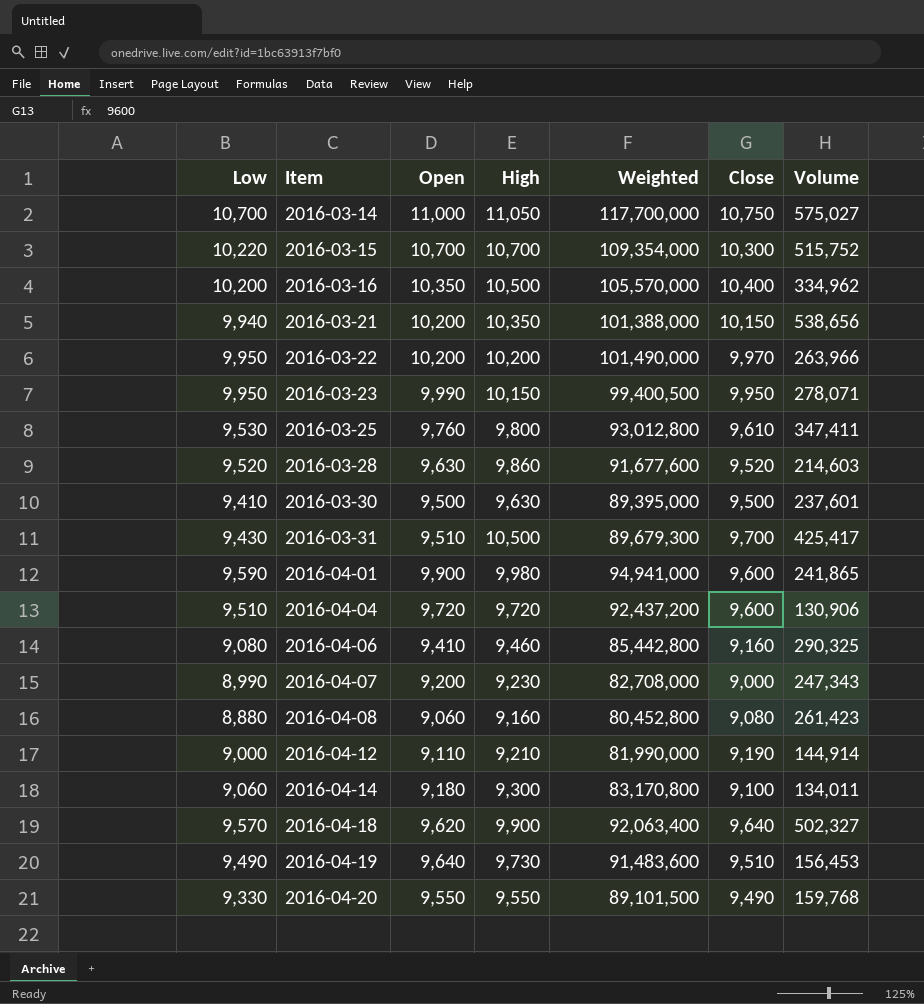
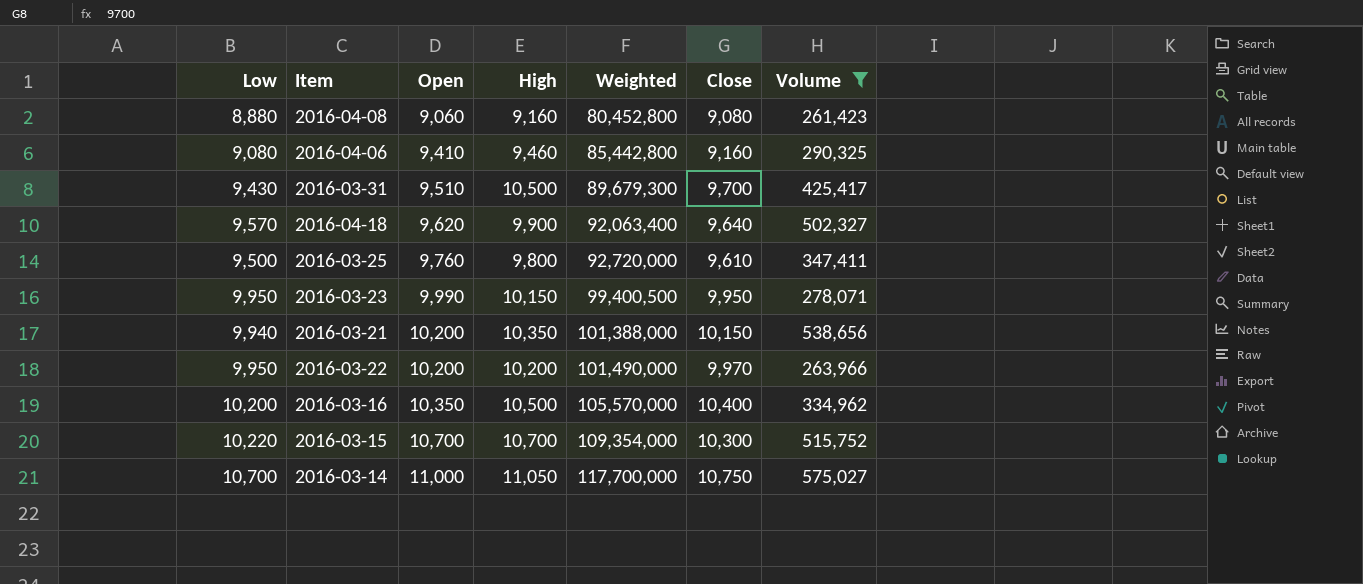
filter: none -> Volume >= 261,423
row order: Item ascending -> Open ascending
2016-03-25 | Low: 9,530 -> 9,500
2016-03-25 | Weighted: 93,012,800 -> 92,720,000

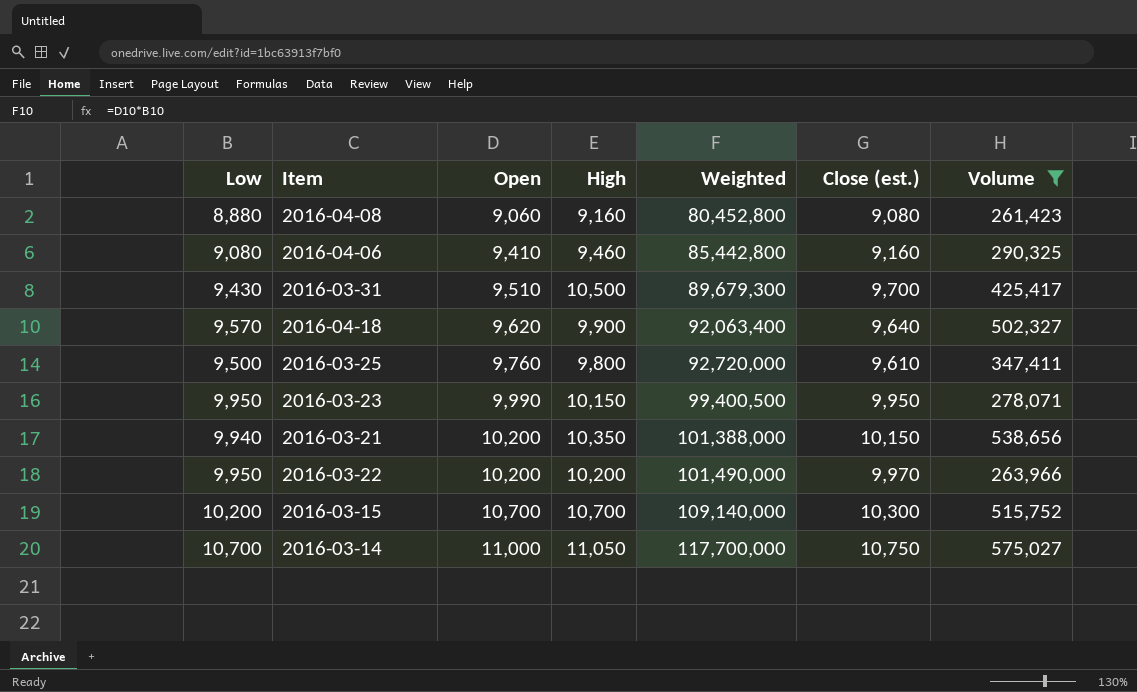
column name: Close -> Close (est.)
row 2016-03-16: 10,200 | 10,350 | 10,500 | 105,570,000 | 10,400 | 334,962 -> none
2016-03-15 | Low: 10,220 -> 10,200
2016-03-15 | Weighted: 109,354,000 -> 109,140,000

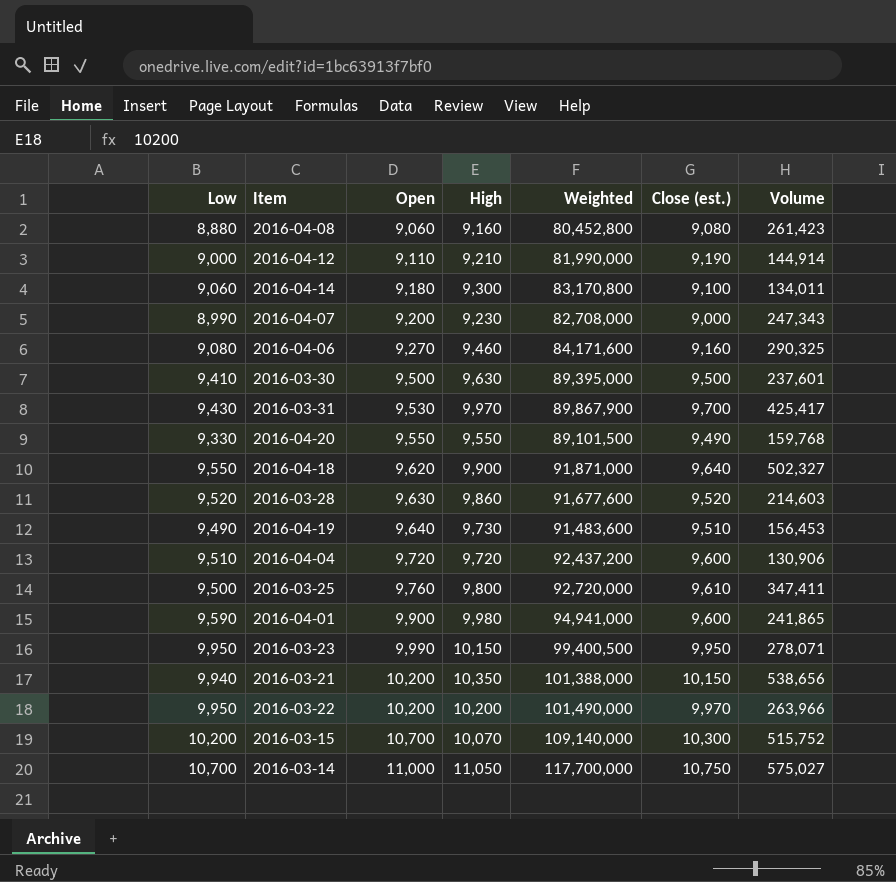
filter: Volume >= 261,423 -> none
2016-04-06 | Open: 9,410 -> 9,270
2016-04-06 | Weighted: 85,442,800 -> 84,171,600
2016-03-31 | Open: 9,510 -> 9,530
2016-03-31 | High: 10,500 -> 9,970
2016-03-31 | Weighted: 89,679,300 -> 89,867,900
2016-04-18 | Low: 9,570 -> 9,550
2016-04-18 | Weighted: 92,063,400 -> 91,871,000
2016-03-15 | High: 10,700 -> 10,070

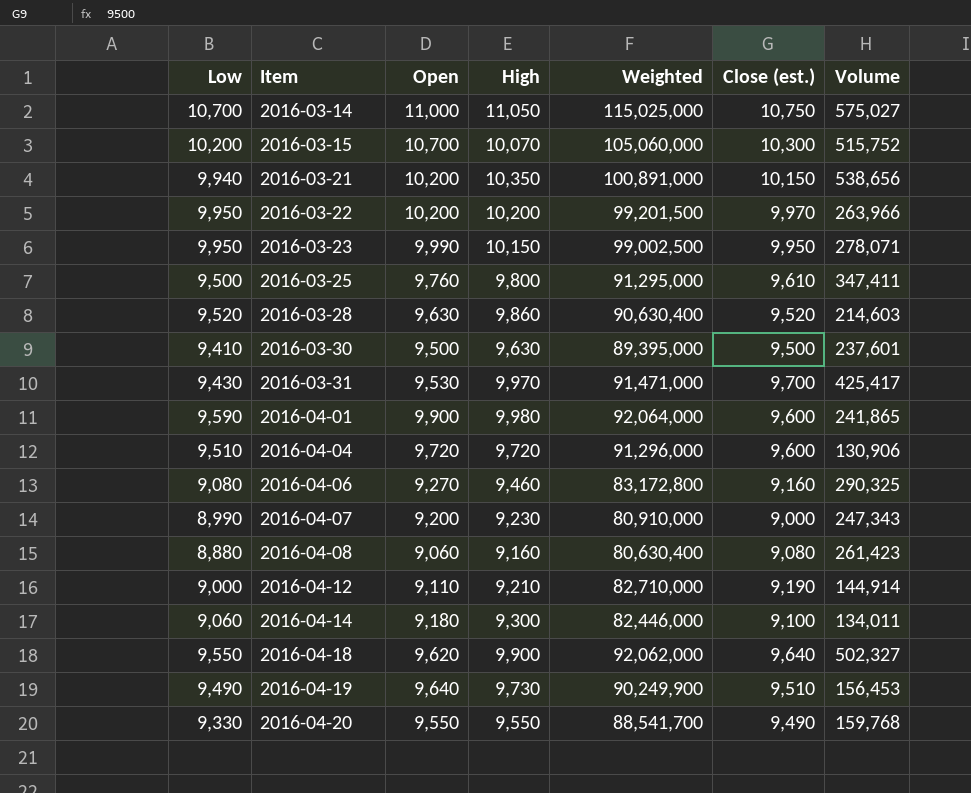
row order: Open ascending -> Item ascending
column Weighted | formula: [Low] * [Open] -> [Low] * [Close (est.)]

